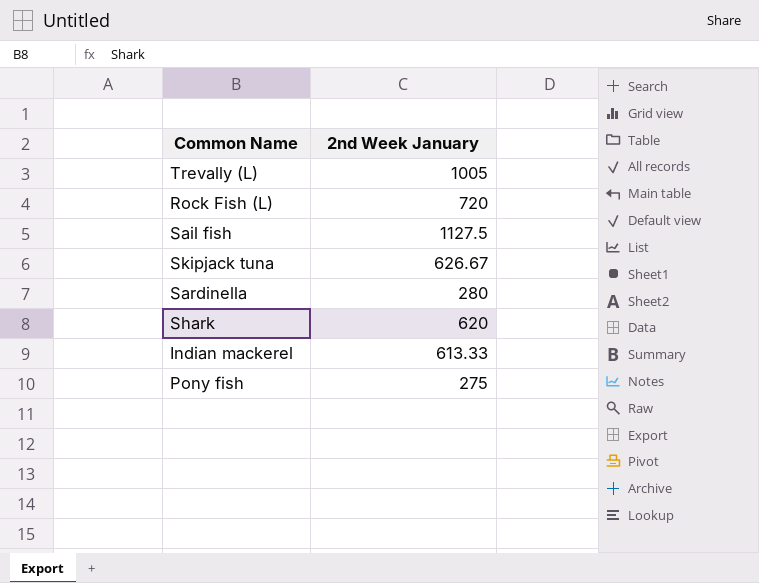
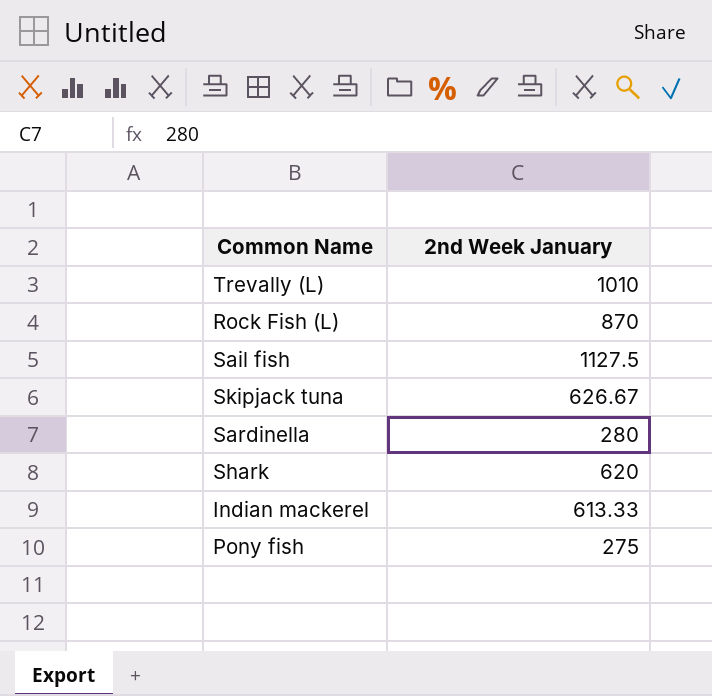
Trevally (L) | 2nd Week January: 1005 -> 1010
Rock Fish (L) | 2nd Week January: 720 -> 870

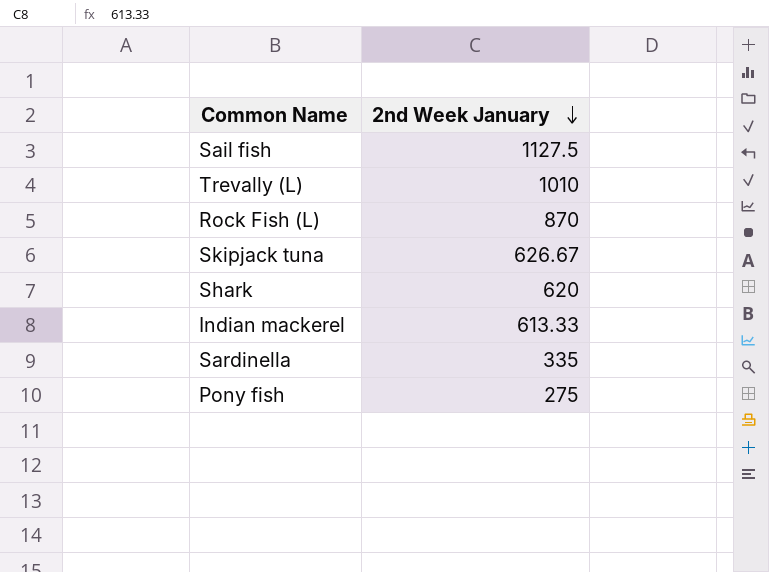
row order: none -> 2nd Week January descending
Sardinella | 2nd Week January: 280 -> 335

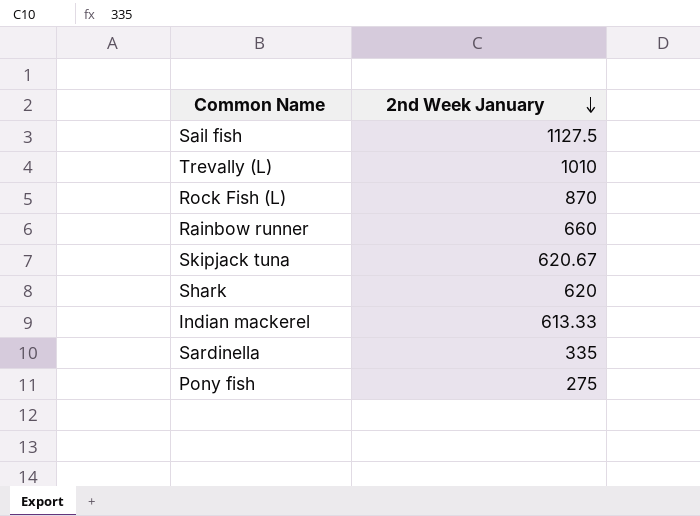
row Rainbow runner: none -> 660
Skipjack tuna | 2nd Week January: 626.67 -> 620.67

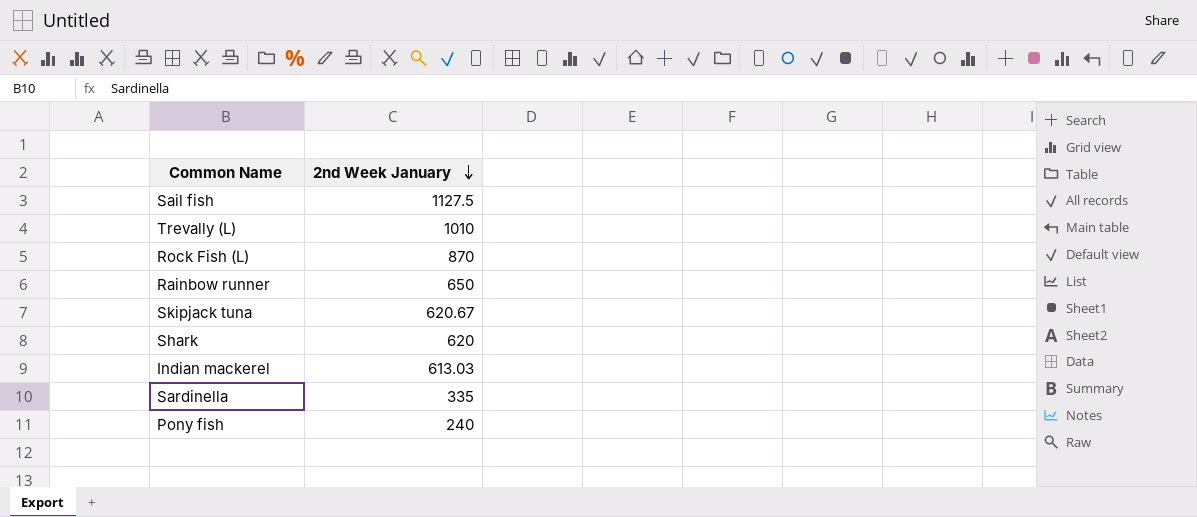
Rainbow runner | 2nd Week January: 660 -> 650
Indian mackerel | 2nd Week January: 613.33 -> 613.03
Pony fish | 2nd Week January: 275 -> 240

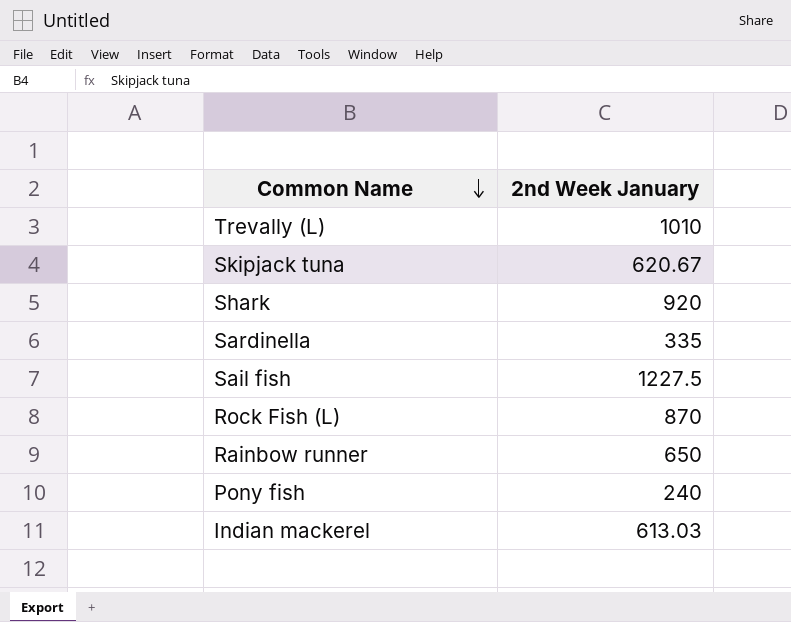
row order: 2nd Week January descending -> Common Name descending
Shark | 2nd Week January: 620 -> 920
Sail fish | 2nd Week January: 1127.5 -> 1227.5

